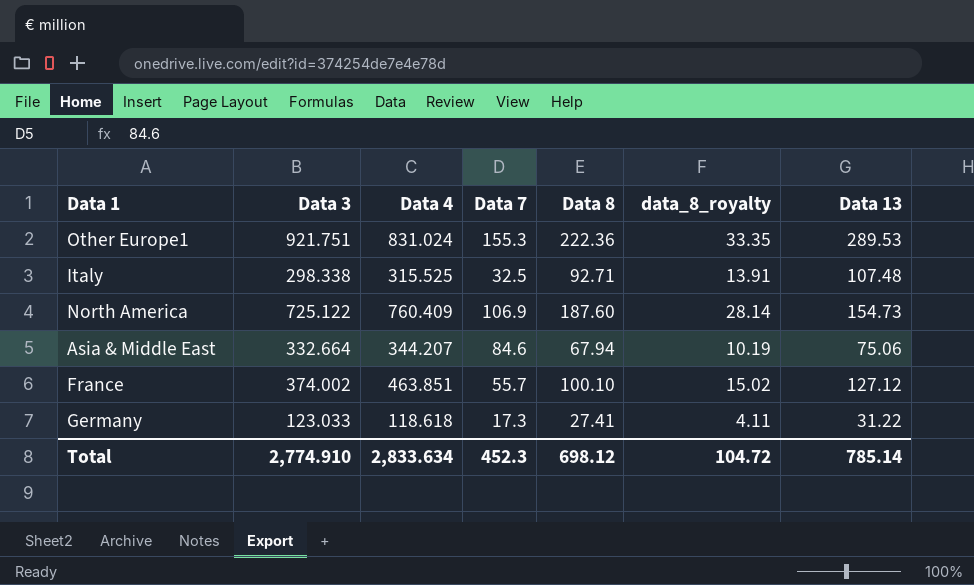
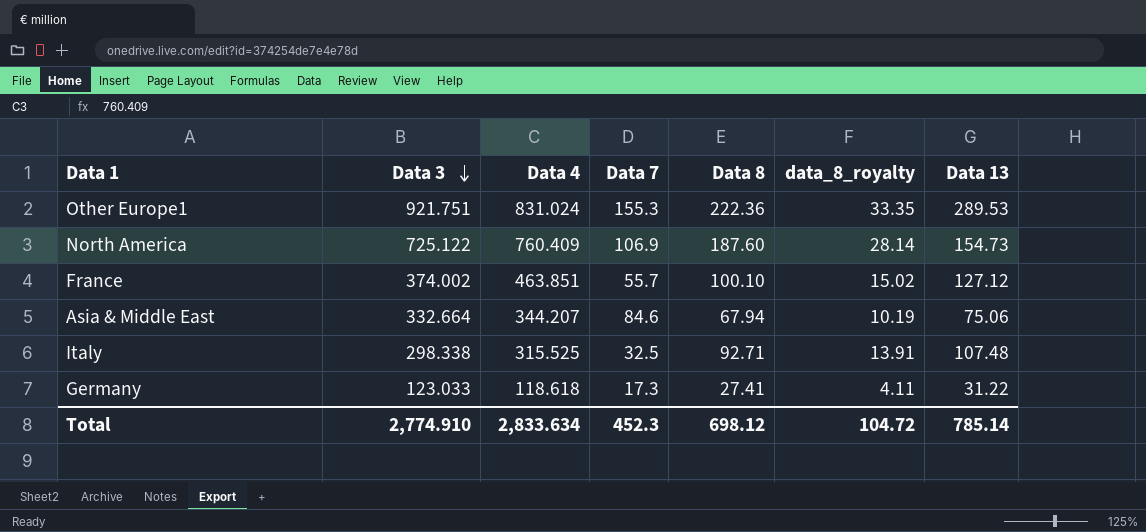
row order: none -> Data 3 descending

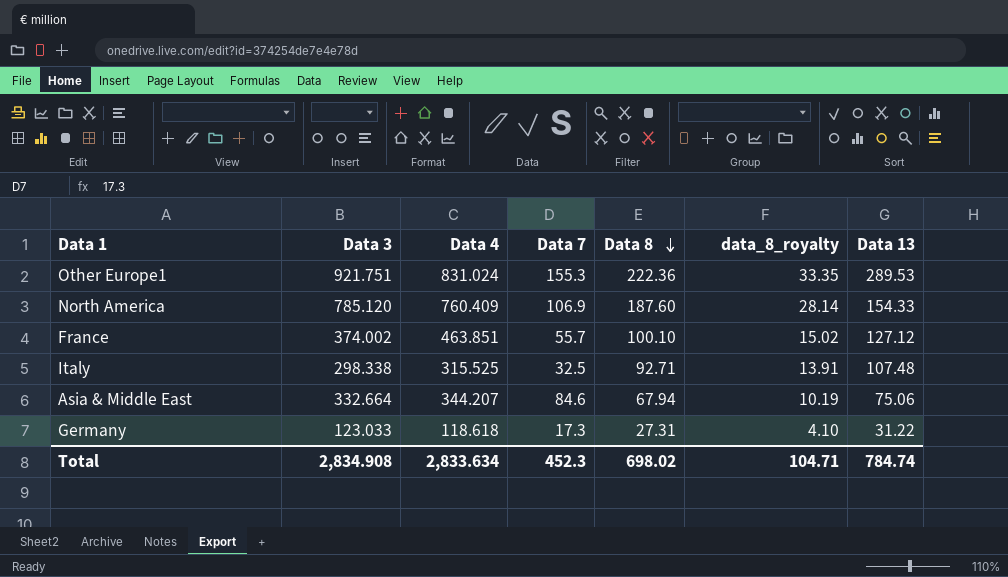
row order: Data 3 descending -> Data 8 descending
North America | Data 3: 725.122 -> 785.120
North America | Data 13: 154.73 -> 154.33
Germany | Data 8: 27.41 -> 27.31
Germany | data_8_royalty: 4.11 -> 4.10
Total | Data 3: 2,774.910 -> 2,834.908
Total | Data 8: 698.12 -> 698.02
Total | data_8_royalty: 104.72 -> 104.71
Total | Data 13: 785.14 -> 784.74

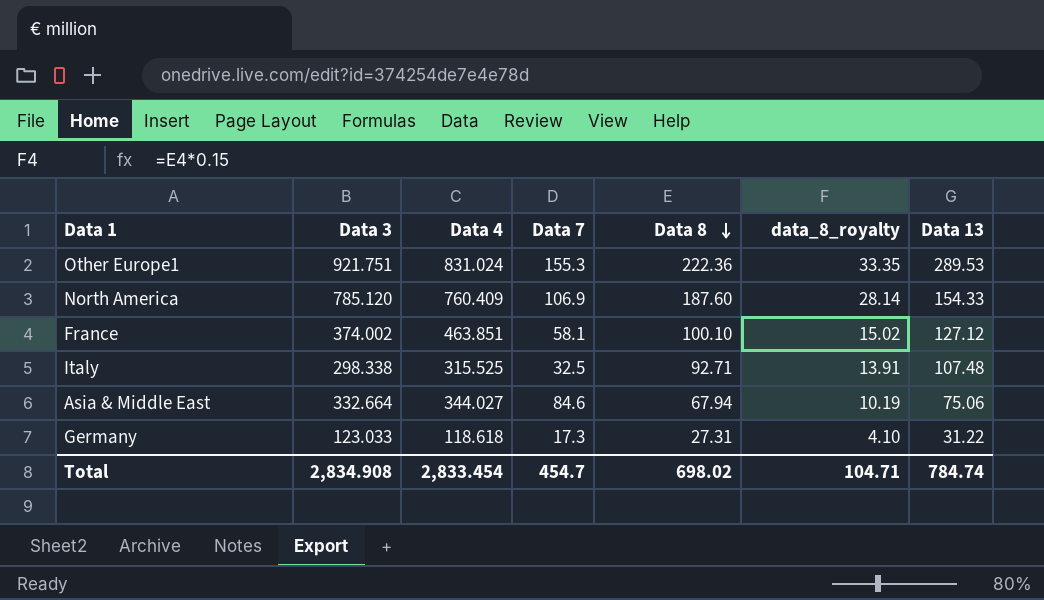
France | Data 7: 55.7 -> 58.1
Asia & Middle East | Data 4: 344.207 -> 344.027
Total | Data 4: 2,833.634 -> 2,833.454
Total | Data 7: 452.3 -> 454.7

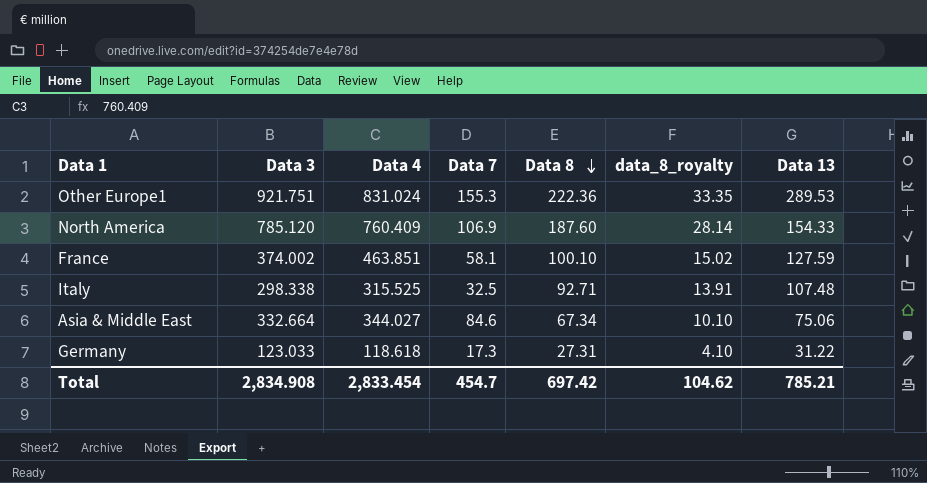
France | Data 13: 127.12 -> 127.59
Asia & Middle East | Data 8: 67.94 -> 67.34
Asia & Middle East | data_8_royalty: 10.19 -> 10.10
Total | Data 8: 698.02 -> 697.42
Total | data_8_royalty: 104.71 -> 104.62
Total | Data 13: 784.74 -> 785.21

